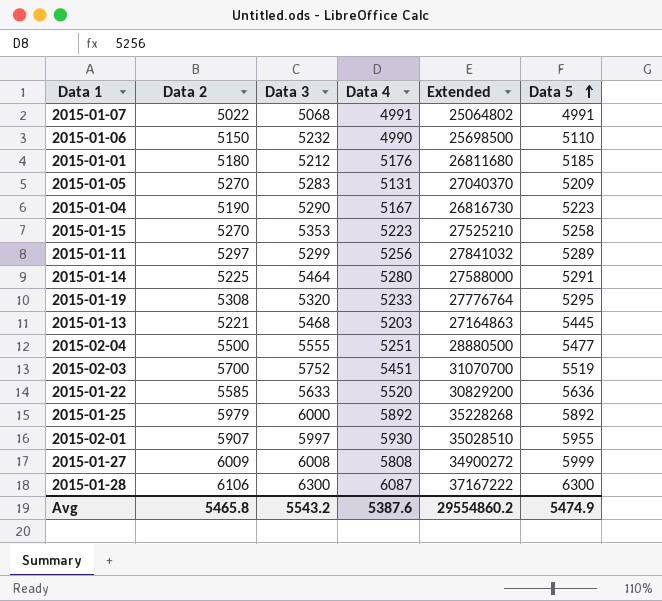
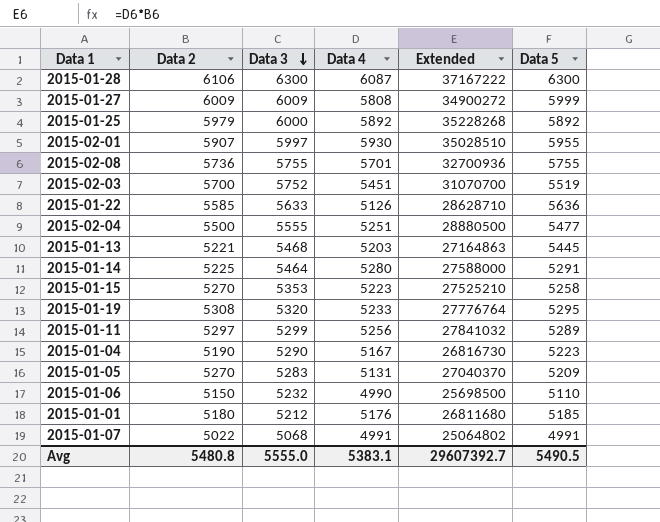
row order: Data 5 ascending -> Data 3 descending
2015-01-27 | Data 3: 6008 -> 6009
row 2015-02-08: none -> 5736 | 5755 | 5701 | 32700936 | 5755
2015-01-22 | Data 4: 5520 -> 5126
2015-01-22 | Extended: 30829200 -> 28628710
Avg | Data 2: 5465.8 -> 5480.8
Avg | Data 3: 5543.2 -> 5555.0
Avg | Data 4: 5387.6 -> 5383.1
Avg | Extended: 29554860.2 -> 29607392.7
Avg | Data 5: 5474.9 -> 5490.5

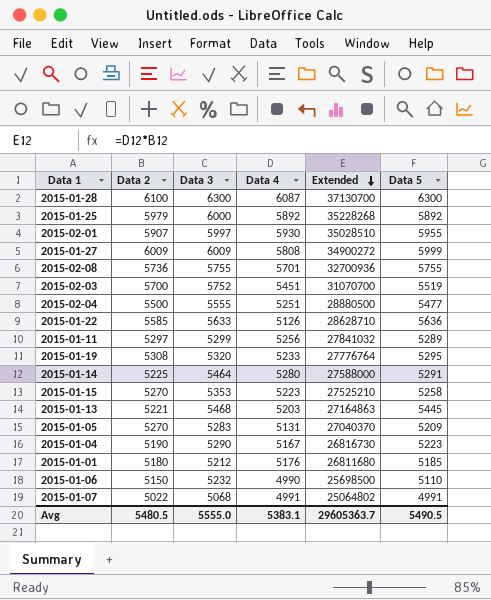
row order: Data 3 descending -> Extended descending
2015-01-28 | Data 2: 6106 -> 6100
2015-01-28 | Extended: 37167222 -> 37130700
Avg | Data 2: 5480.8 -> 5480.5
Avg | Extended: 29607392.7 -> 29605363.7

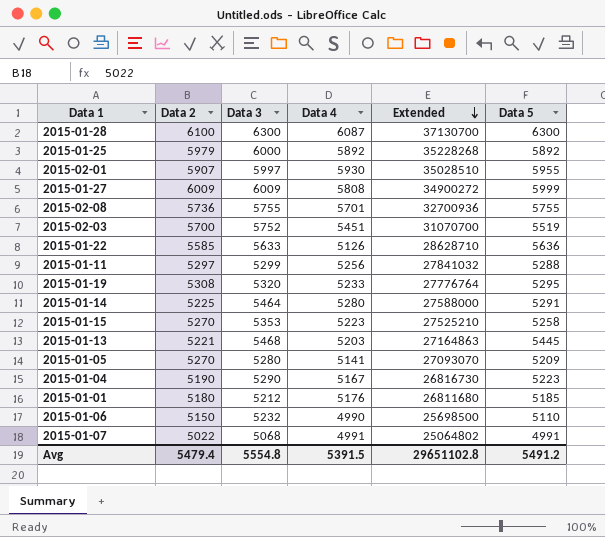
row 2015-02-04: 5500 | 5555 | 5251 | 28880500 | 5477 -> none
2015-01-11 | Data 5: 5289 -> 5288
2015-01-05 | Data 3: 5283 -> 5280
2015-01-05 | Data 4: 5131 -> 5141
2015-01-05 | Extended: 27040370 -> 27093070
Avg | Data 2: 5480.5 -> 5479.4
Avg | Data 3: 5555.0 -> 5554.8
Avg | Data 4: 5383.1 -> 5391.5
Avg | Extended: 29605363.7 -> 29651102.8
Avg | Data 5: 5490.5 -> 5491.2

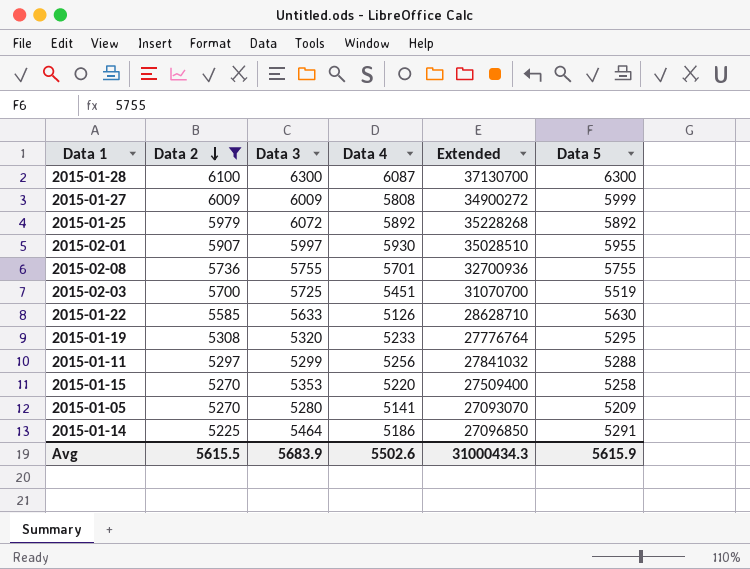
filter: none -> Data 2 >= 5225
row order: Extended descending -> Data 2 descending
2015-01-25 | Data 3: 6000 -> 6072
2015-02-03 | Data 3: 5752 -> 5725
2015-01-22 | Data 5: 5636 -> 5630
2015-01-15 | Data 4: 5223 -> 5220
2015-01-15 | Extended: 27525210 -> 27509400
2015-01-14 | Data 4: 5280 -> 5186
2015-01-14 | Extended: 27588000 -> 27096850
Avg | Data 2: 5479.4 -> 5615.5
Avg | Data 3: 5554.8 -> 5683.9
Avg | Data 4: 5391.5 -> 5502.6
Avg | Extended: 29651102.8 -> 31000434.3
Avg | Data 5: 5491.2 -> 5615.9

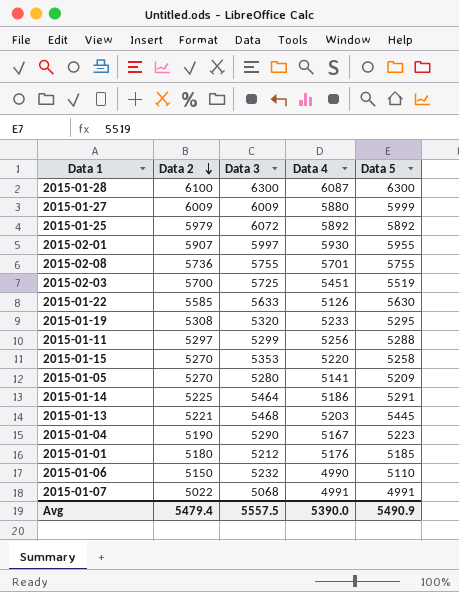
filter: Data 2 >= 5225 -> none
column Extended | formula: [Data 2] * [Data 4] -> none
2015-01-27 | Data 4: 5808 -> 5880
Avg | Data 2: 5615.5 -> 5479.4
Avg | Data 3: 5683.9 -> 5557.5
Avg | Data 4: 5502.6 -> 5390.0
Avg | Data 5: 5615.9 -> 5490.9

